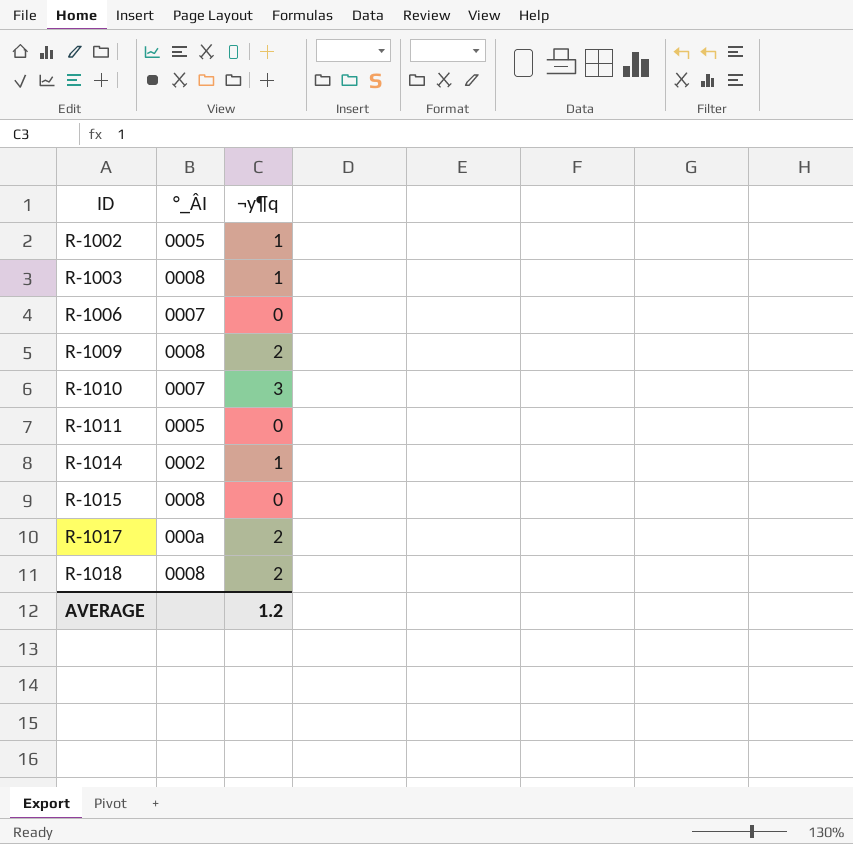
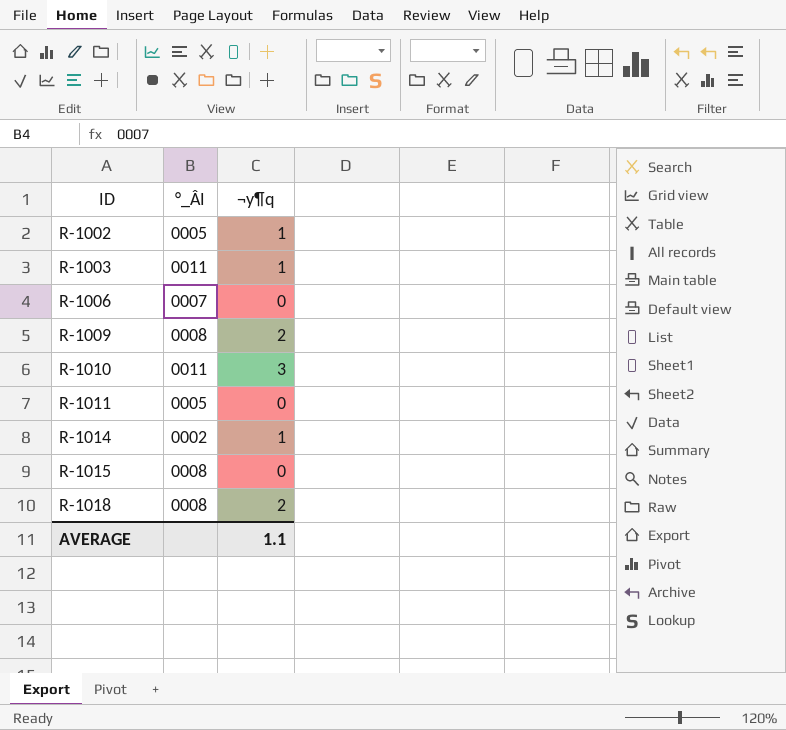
row R-1017: 000a | 2 -> none
R-1003 | °_ÂI: 0008 -> 0011
R-1010 | °_ÂI: 0007 -> 0011
AVERAGE | ¬y¶q: 1.2 -> 1.1

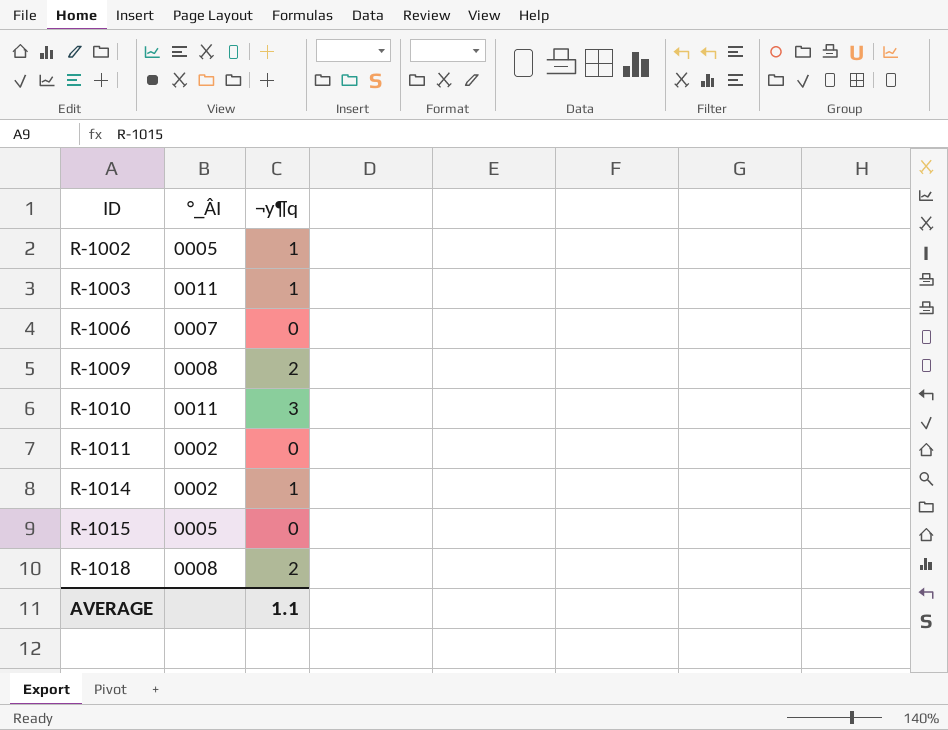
R-1011 | °_ÂI: 0005 -> 0002
R-1015 | °_ÂI: 0008 -> 0005

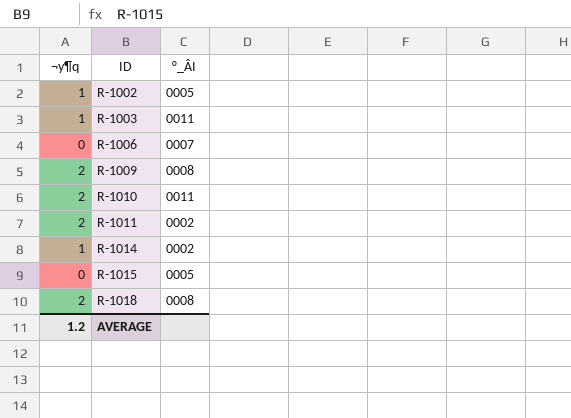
column ¬y¶q | position: 3 -> 1
R-1010 | ¬y¶q: 3 -> 2
R-1011 | ¬y¶q: 0 -> 2
AVERAGE | ¬y¶q: 1.1 -> 1.2

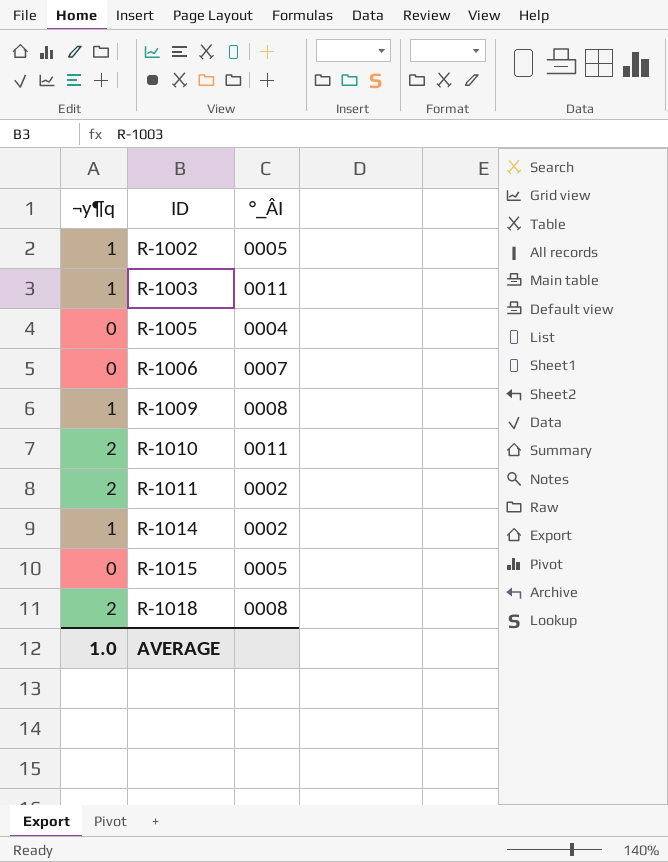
row R-1005: none -> 0 | 0004
R-1009 | ¬y¶q: 2 -> 1
AVERAGE | ¬y¶q: 1.2 -> 1.0

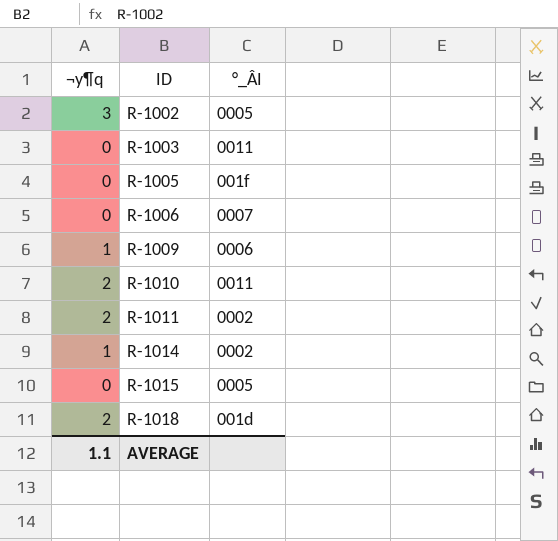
R-1002 | ¬y¶q: 1 -> 3
R-1003 | ¬y¶q: 1 -> 0
R-1005 | °_ÂI: 0004 -> 001f
R-1009 | °_ÂI: 0008 -> 0006
R-1018 | °_ÂI: 0008 -> 001d
AVERAGE | ¬y¶q: 1.0 -> 1.1

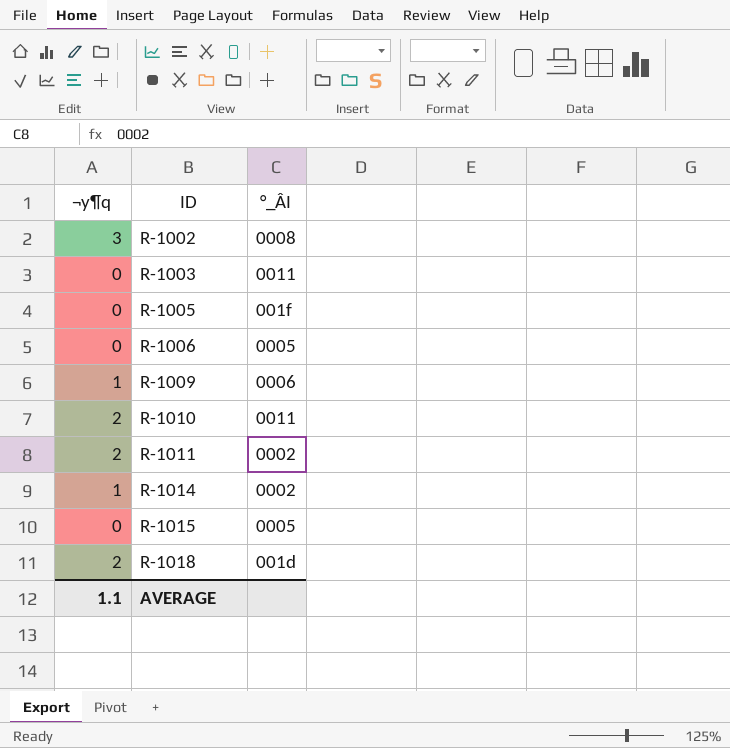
R-1002 | °_ÂI: 0005 -> 0008
R-1006 | °_ÂI: 0007 -> 0005

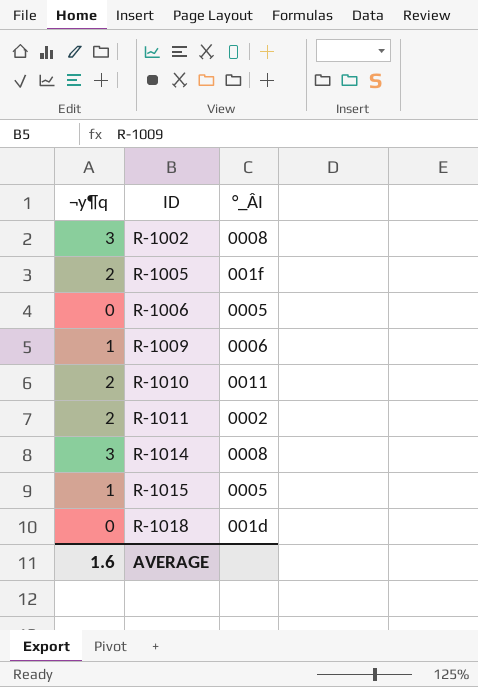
row R-1003: 0 | 0011 -> none
R-1005 | ¬y¶q: 0 -> 2
R-1014 | ¬y¶q: 1 -> 3
R-1014 | °_ÂI: 0002 -> 0008
R-1015 | ¬y¶q: 0 -> 1
R-1018 | ¬y¶q: 2 -> 0
AVERAGE | ¬y¶q: 1.1 -> 1.6

